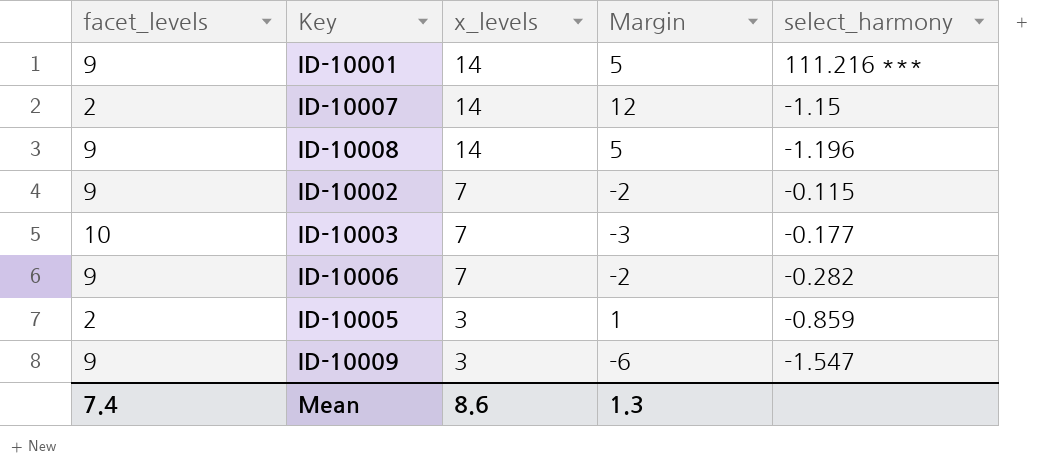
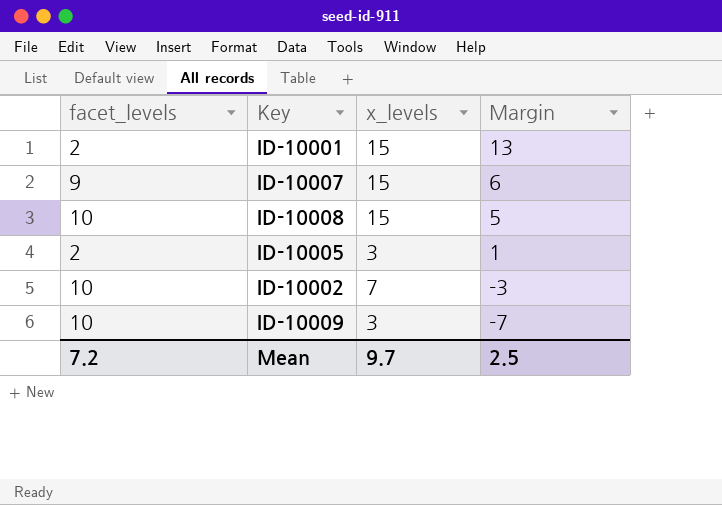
row order: x_levels descending -> Margin descending
column select_harmony | position: 5 -> none
row ID-10003: 10 | 7 | -3 | -0.177 -> none
row ID-10006: 9 | 7 | -2 | -0.282 -> none
ID-10001 | facet_levels: 9 -> 2
ID-10001 | x_levels: 14 -> 15
ID-10001 | Margin: 5 -> 13
ID-10007 | facet_levels: 2 -> 9
ID-10007 | x_levels: 14 -> 15
ID-10007 | Margin: 12 -> 6
ID-10008 | facet_levels: 9 -> 10
ID-10008 | x_levels: 14 -> 15
ID-10002 | facet_levels: 9 -> 10
ID-10002 | Margin: -2 -> -3
ID-10009 | facet_levels: 9 -> 10
ID-10009 | Margin: -6 -> -7
Mean | facet_levels: 7.4 -> 7.2
Mean | x_levels: 8.6 -> 9.7
Mean | Margin: 1.3 -> 2.5

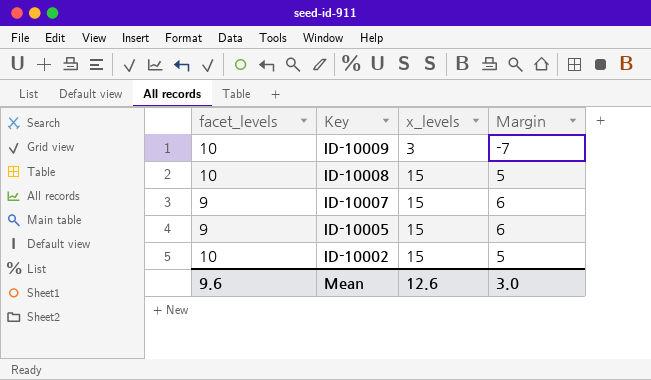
row order: Margin descending -> Key descending
row ID-10001: 2 | 15 | 13 -> none
ID-10005 | facet_levels: 2 -> 9
ID-10005 | x_levels: 3 -> 15
ID-10005 | Margin: 1 -> 6
ID-10002 | x_levels: 7 -> 15
ID-10002 | Margin: -3 -> 5
Mean | facet_levels: 7.2 -> 9.6
Mean | x_levels: 9.7 -> 12.6
Mean | Margin: 2.5 -> 3.0

